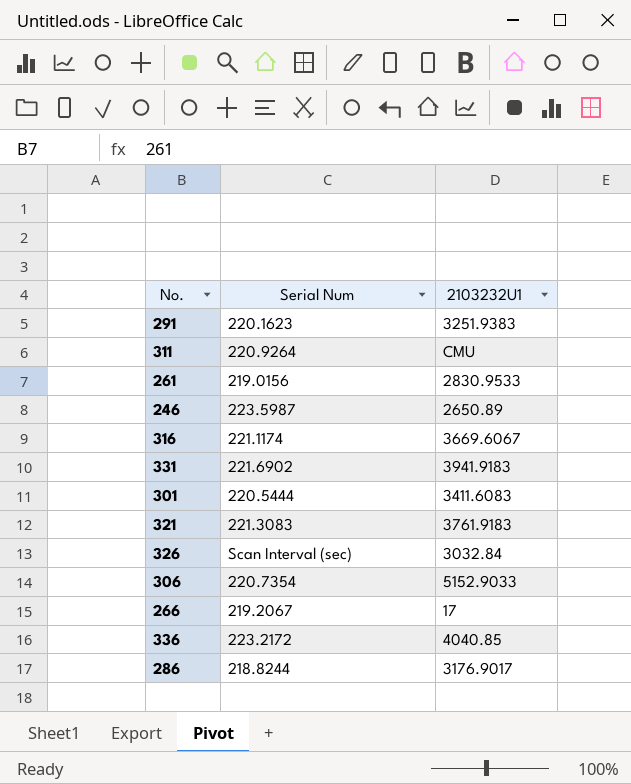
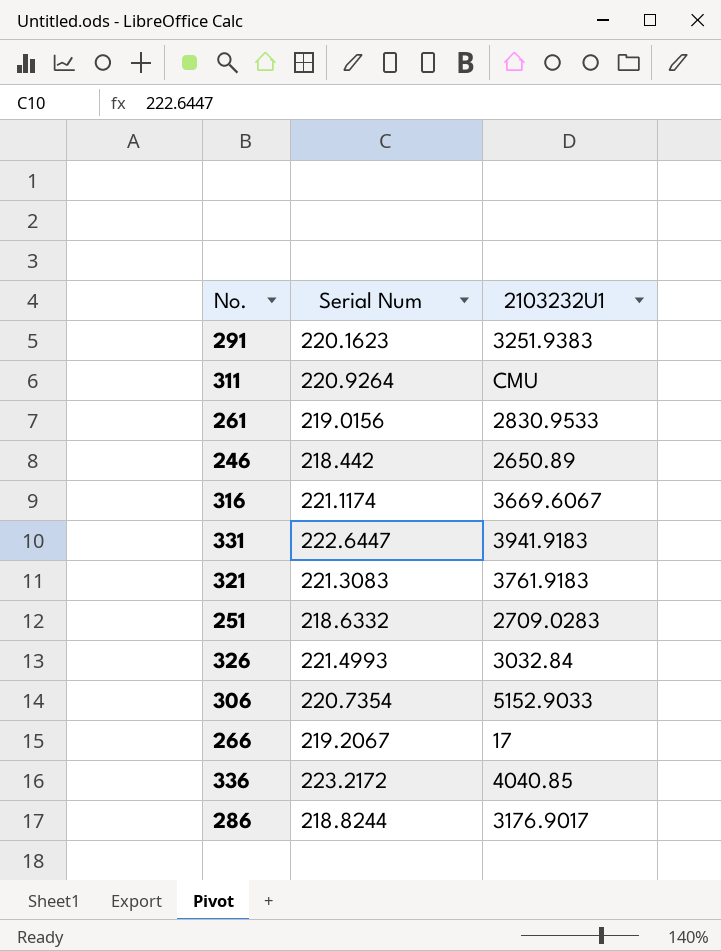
row 301: 220.5444 | 3411.6083 -> none
246 | Serial Num: 223.5987 -> 218.442
331 | Serial Num: 221.6902 -> 222.6447
row 251: none -> 218.6332 | 2709.0283
326 | Serial Num: Scan Interval (sec) -> 221.4993

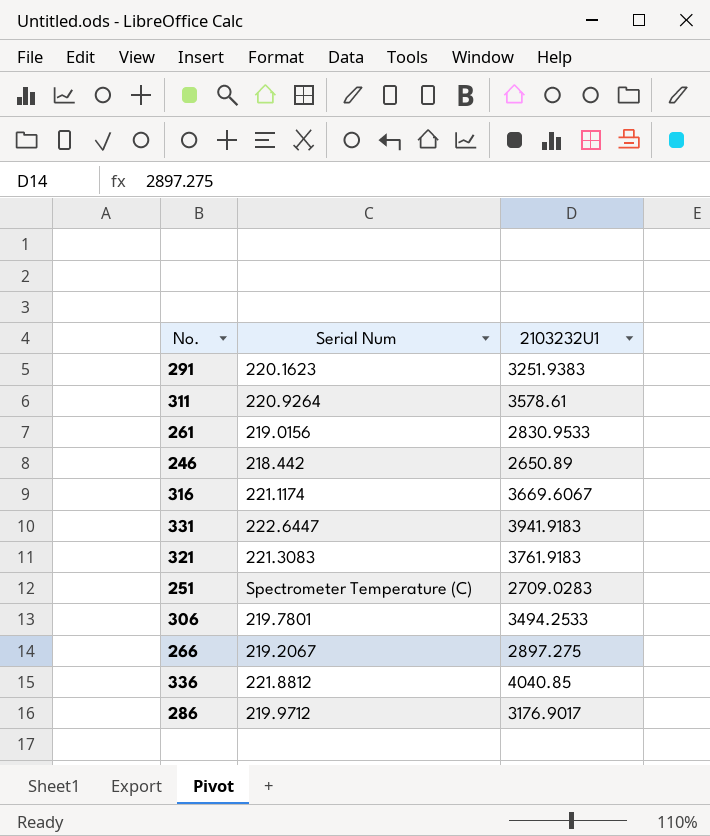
row 326: 221.4993 | 3032.84 -> none
311 | 2103232U1: CMU -> 3578.61
251 | Serial Num: 218.6332 -> Spectrometer Temperature (C)
306 | Serial Num: 220.7354 -> 219.7801
306 | 2103232U1: 5152.9033 -> 3494.2533
266 | 2103232U1: 17 -> 2897.275
336 | Serial Num: 223.2172 -> 221.8812
286 | Serial Num: 218.8244 -> 219.9712

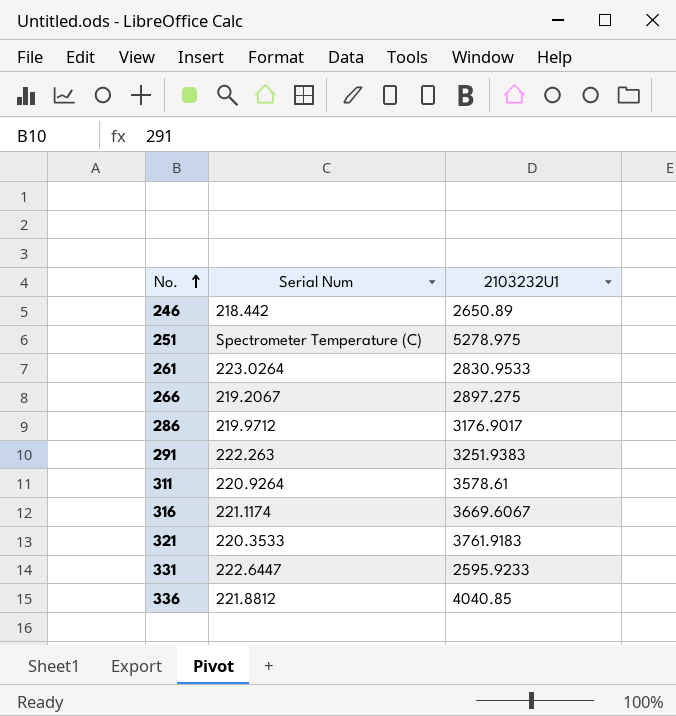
row order: none -> No. ascending
row 306: 219.7801 | 3494.2533 -> none
251 | 2103232U1: 2709.0283 -> 5278.975
261 | Serial Num: 219.0156 -> 223.0264
291 | Serial Num: 220.1623 -> 222.263
321 | Serial Num: 221.3083 -> 220.3533
331 | 2103232U1: 3941.9183 -> 2595.9233

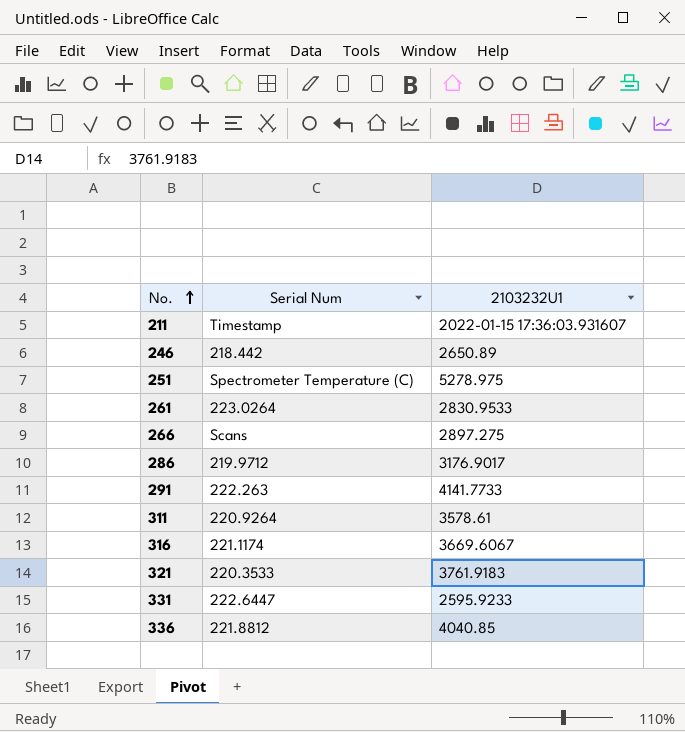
row 211: none -> Timestamp | 2022-01-15 17:36:03.931607
266 | Serial Num: 219.2067 -> Scans
291 | 2103232U1: 3251.9383 -> 4141.7733

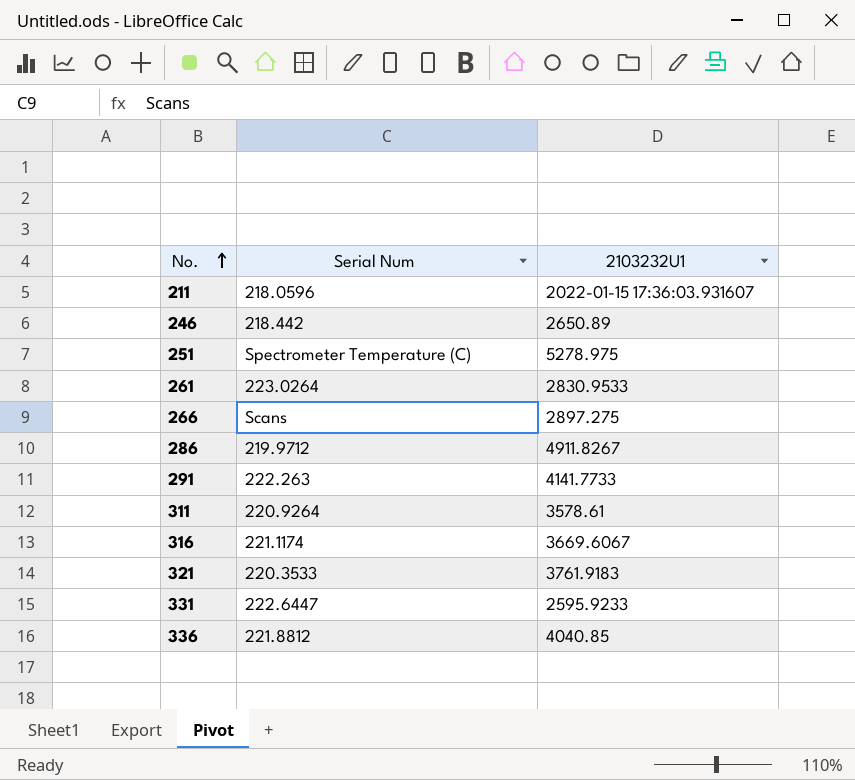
211 | Serial Num: Timestamp -> 218.0596
286 | 2103232U1: 3176.9017 -> 4911.8267

